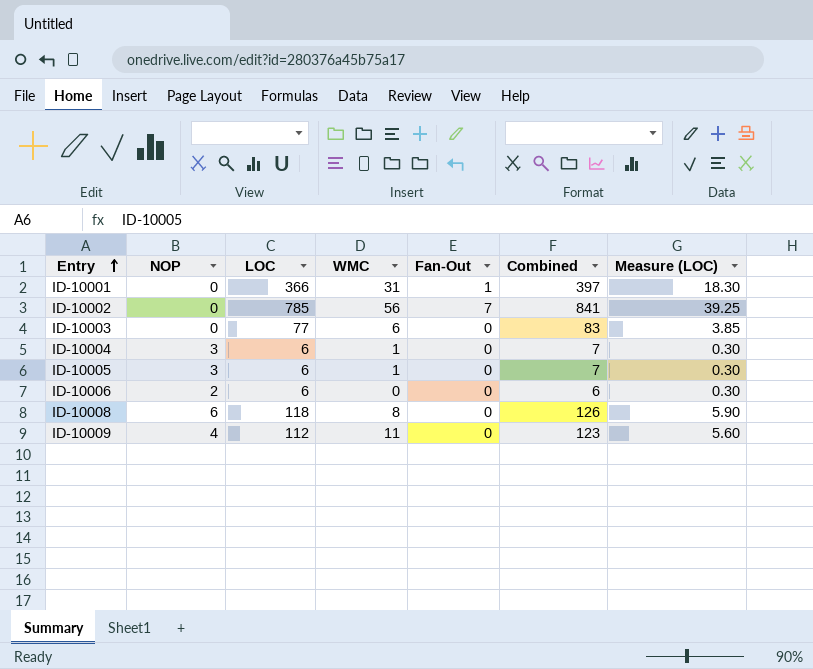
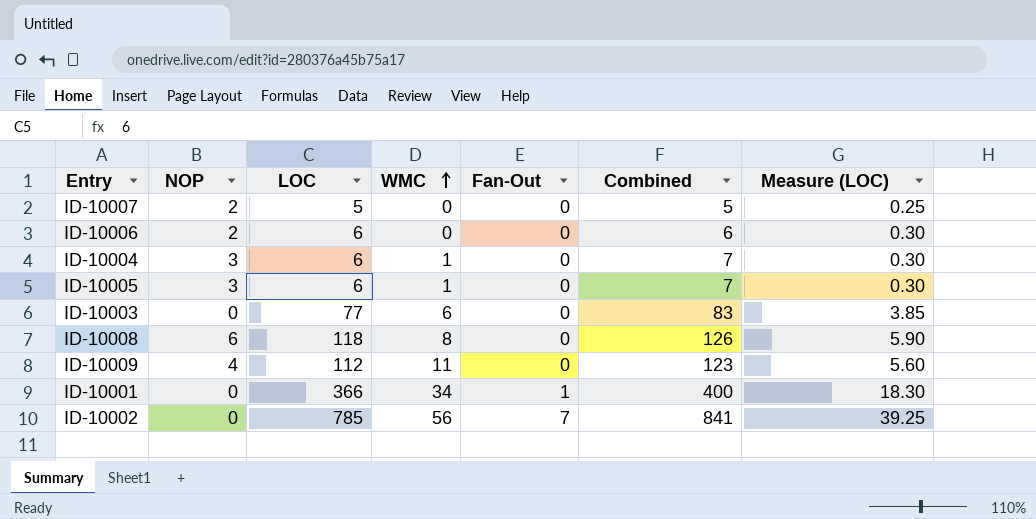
row order: Entry ascending -> WMC ascending
row ID-10007: none -> 2 | 5 | 0 | 0 | 5 | 0.25
ID-10001 | WMC: 31 -> 34
ID-10001 | Combined: 397 -> 400

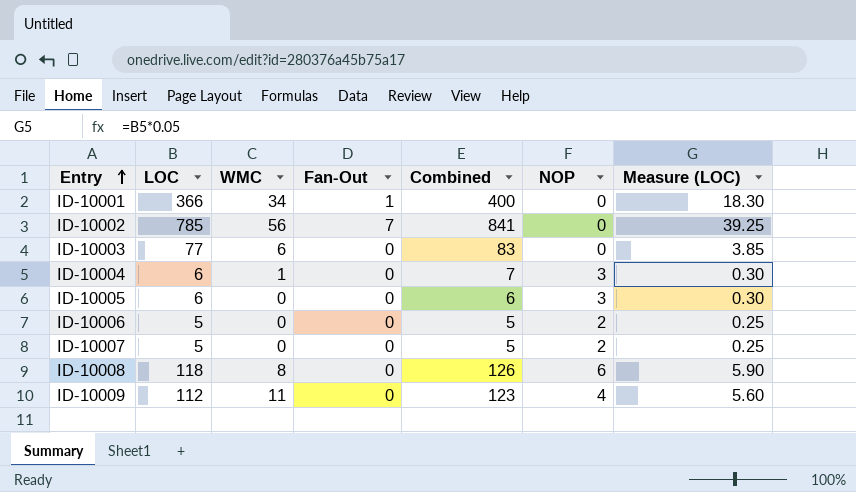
row order: WMC ascending -> Entry ascending
column NOP | position: 2 -> 6
ID-10005 | WMC: 1 -> 0
ID-10005 | Combined: 7 -> 6
ID-10006 | LOC: 6 -> 5
ID-10006 | Combined: 6 -> 5
ID-10006 | Measure (LOC): 0.30 -> 0.25

